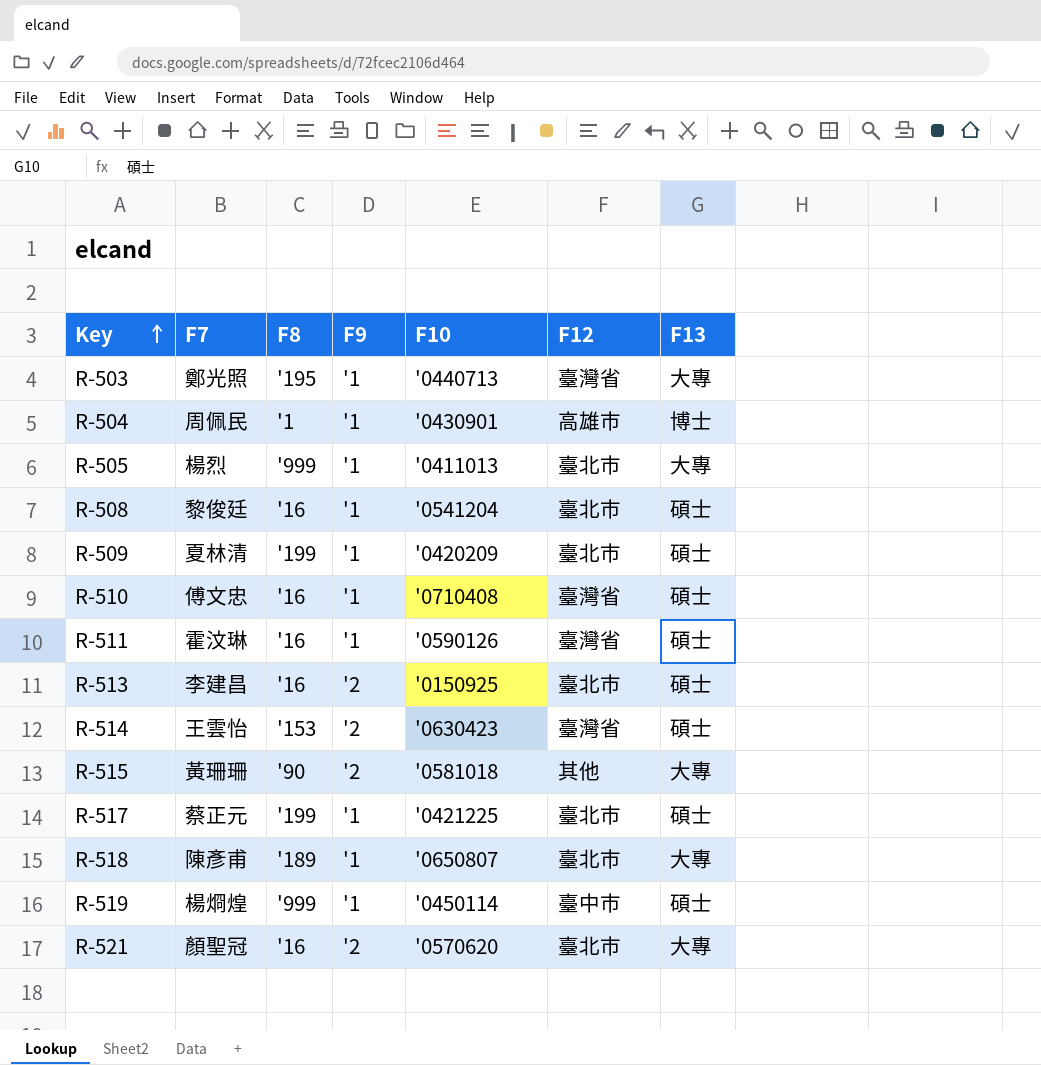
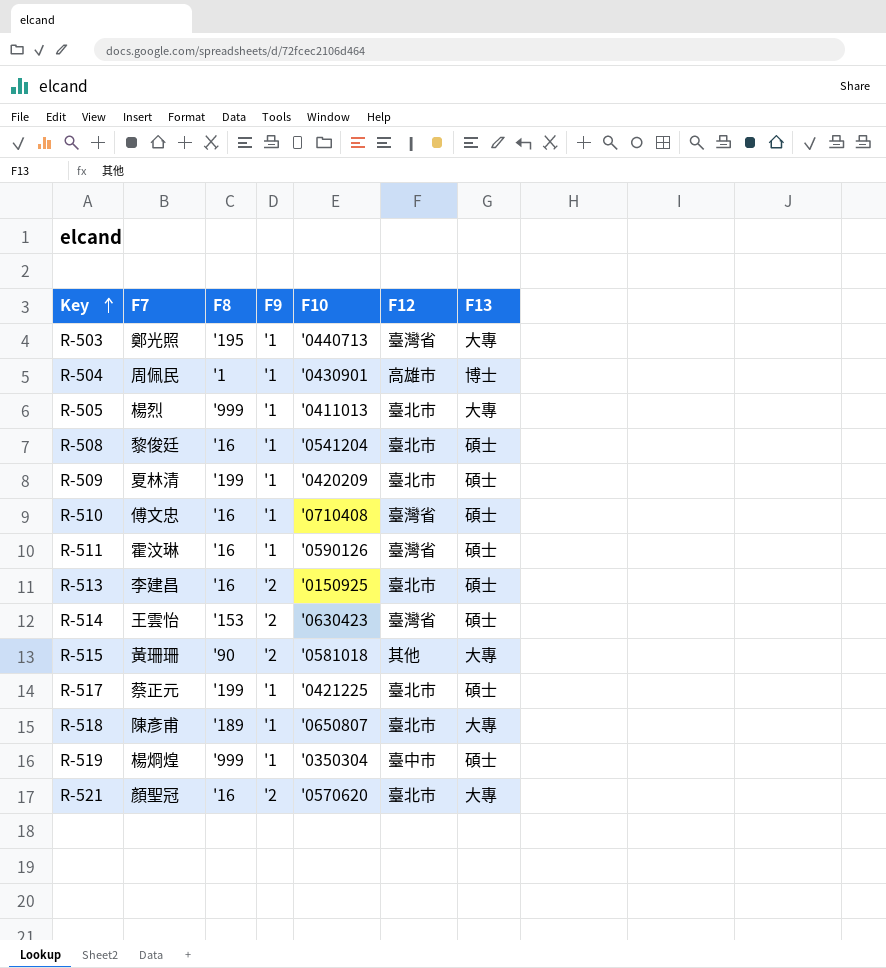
R-519 | F10: '0450114 -> '0350304

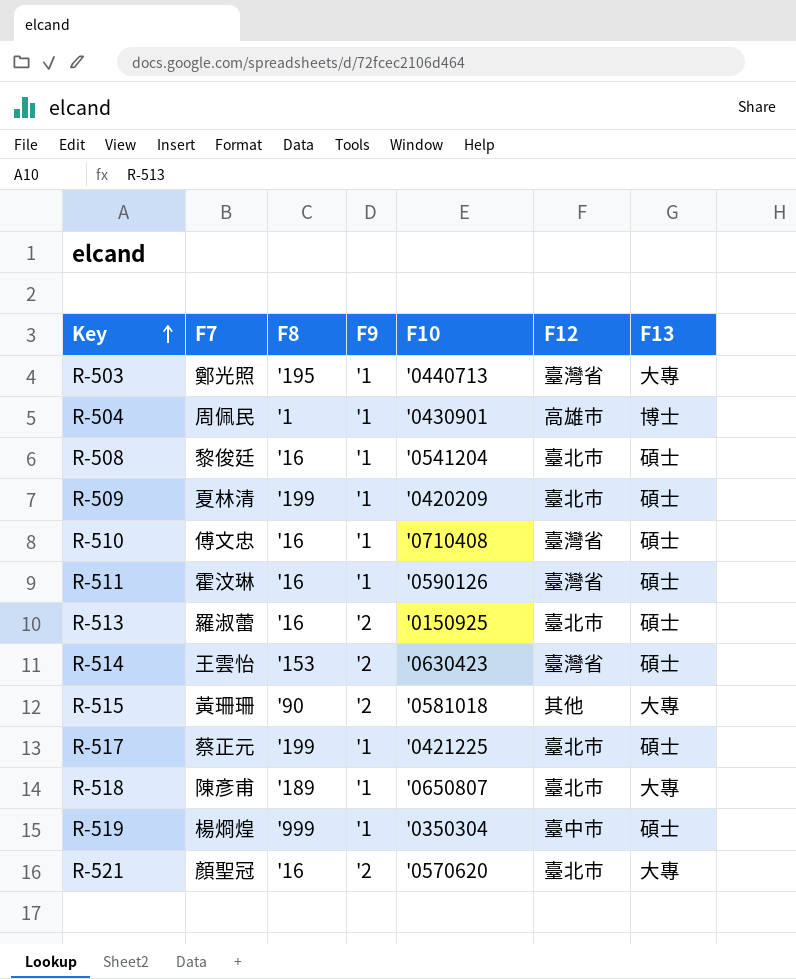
row R-505: 楊烈 | '999 | '1 | '0411013 | 臺北市 | 大專 -> none
R-513 | F7: 李建昌 -> 羅淑蕾

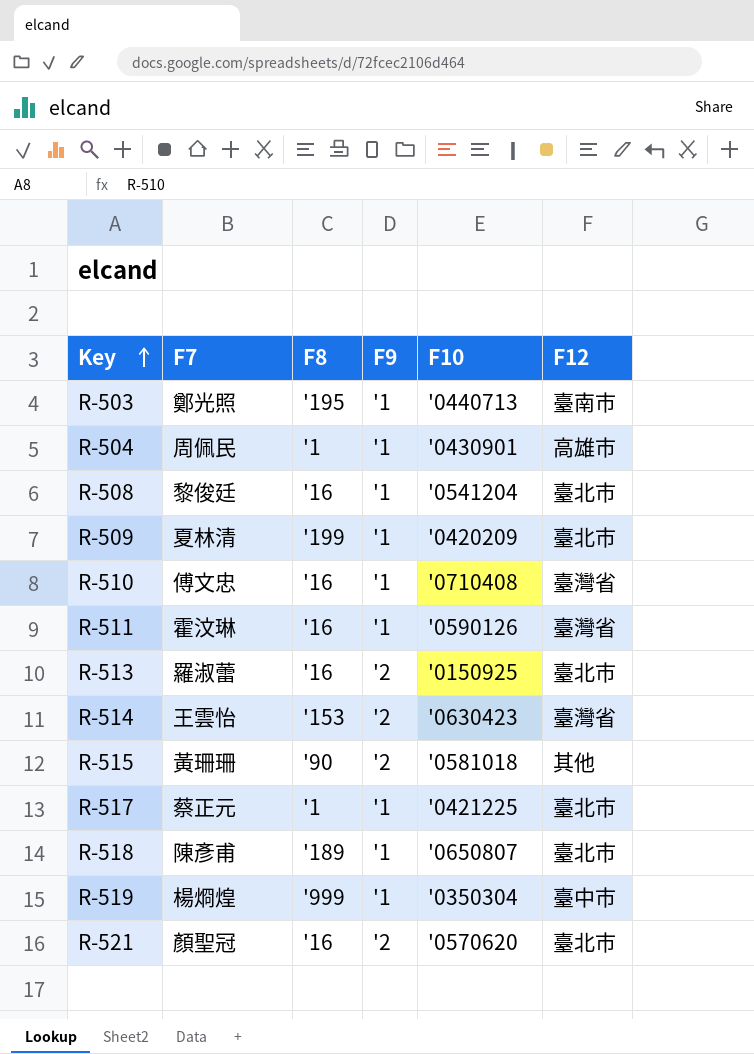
column F13 | position: 7 -> none
R-503 | F12: 臺灣省 -> 臺南市
R-517 | F8: '199 -> '1

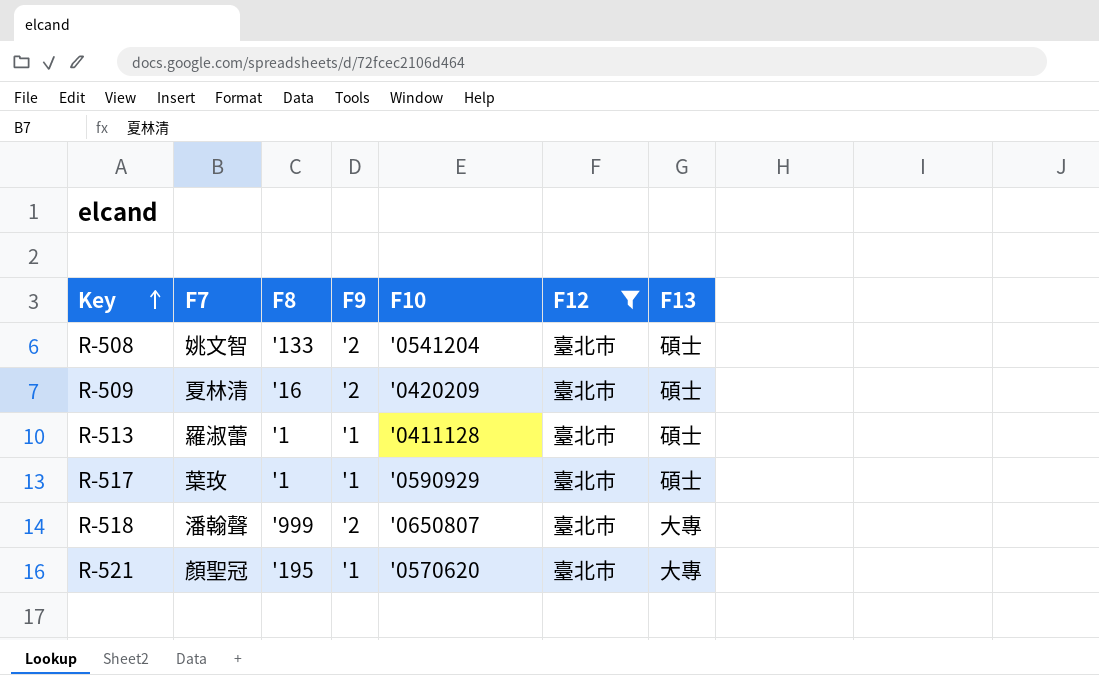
filter: none -> F12 = 臺北市
column F13 | position: none -> 7
R-508 | F7: 黎俊廷 -> 姚文智
R-508 | F8: '16 -> '133
R-508 | F9: '1 -> '2
R-509 | F8: '199 -> '16
R-509 | F9: '1 -> '2
R-513 | F8: '16 -> '1
R-513 | F9: '2 -> '1
R-513 | F10: '0150925 -> '0411128
R-517 | F7: 蔡正元 -> 葉玫
R-517 | F10: '0421225 -> '0590929
R-518 | F7: 陳彥甫 -> 潘翰聲
R-518 | F8: '189 -> '999
R-518 | F9: '1 -> '2
R-521 | F8: '16 -> '195
R-521 | F9: '2 -> '1

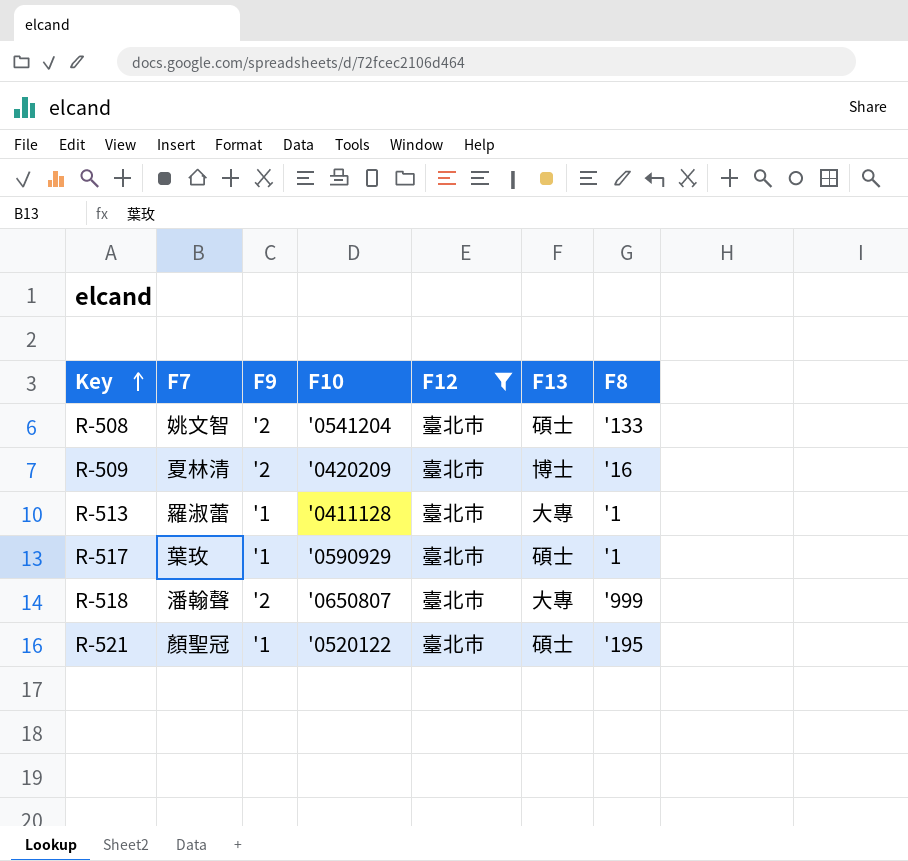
column F8 | position: 3 -> 7
R-509 | F13: 碩士 -> 博士
R-513 | F13: 碩士 -> 大專
R-521 | F10: '0570620 -> '0520122
R-521 | F13: 大專 -> 碩士

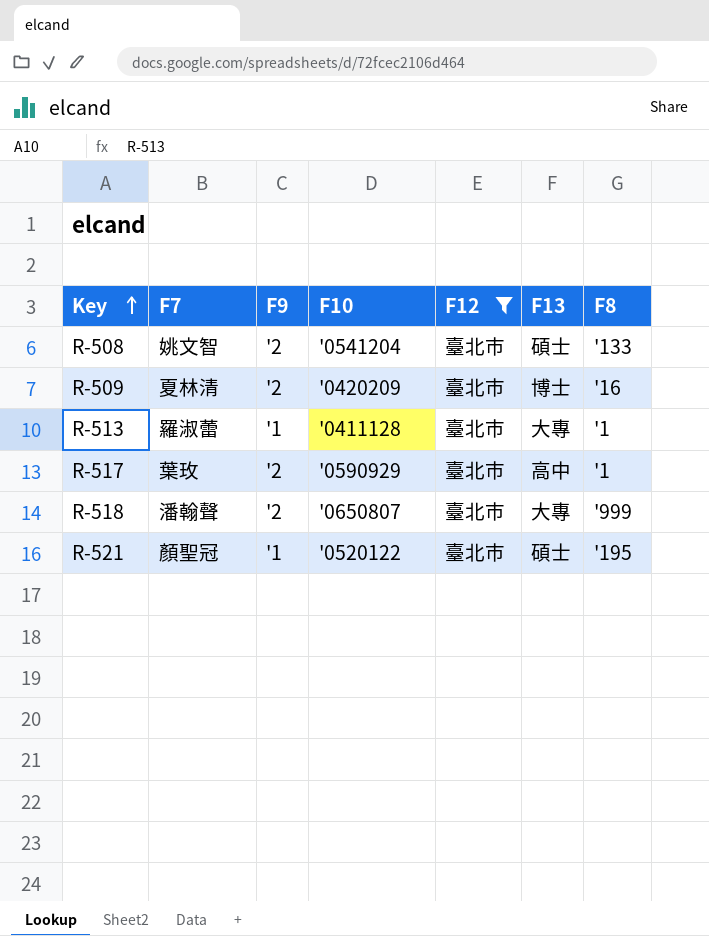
R-517 | F9: '1 -> '2
R-517 | F13: 碩士 -> 高中

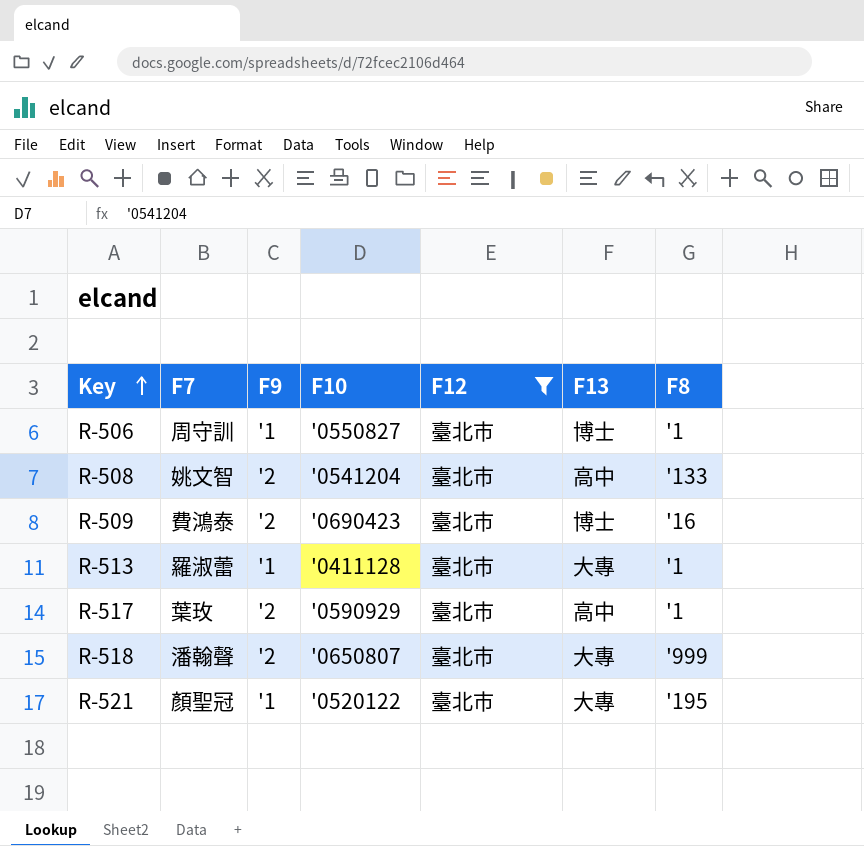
row R-506: none -> 周守訓 | '1 | '0550827 | 臺北市 | 博士 | '1
R-508 | F13: 碩士 -> 高中
R-509 | F7: 夏林清 -> 費鴻泰
R-509 | F10: '0420209 -> '0690423
R-521 | F13: 碩士 -> 大專

